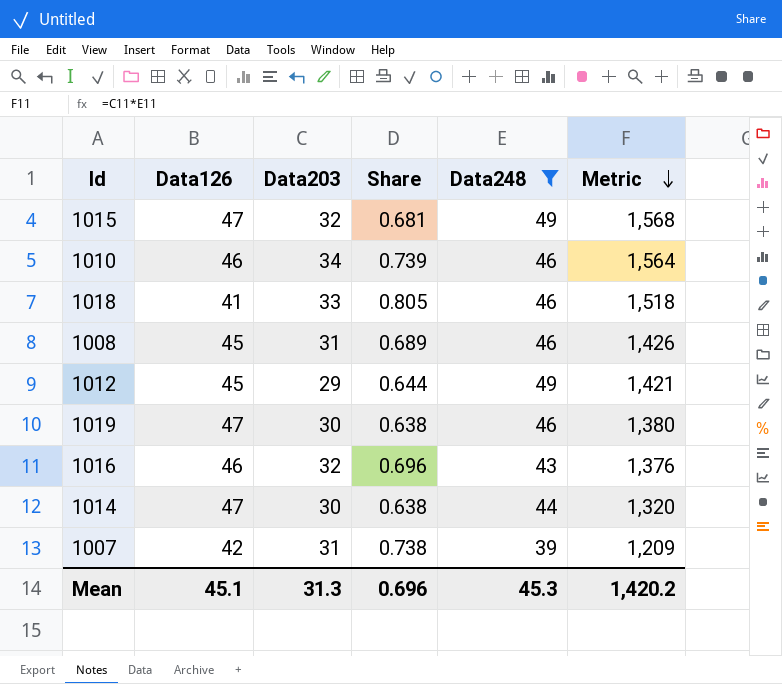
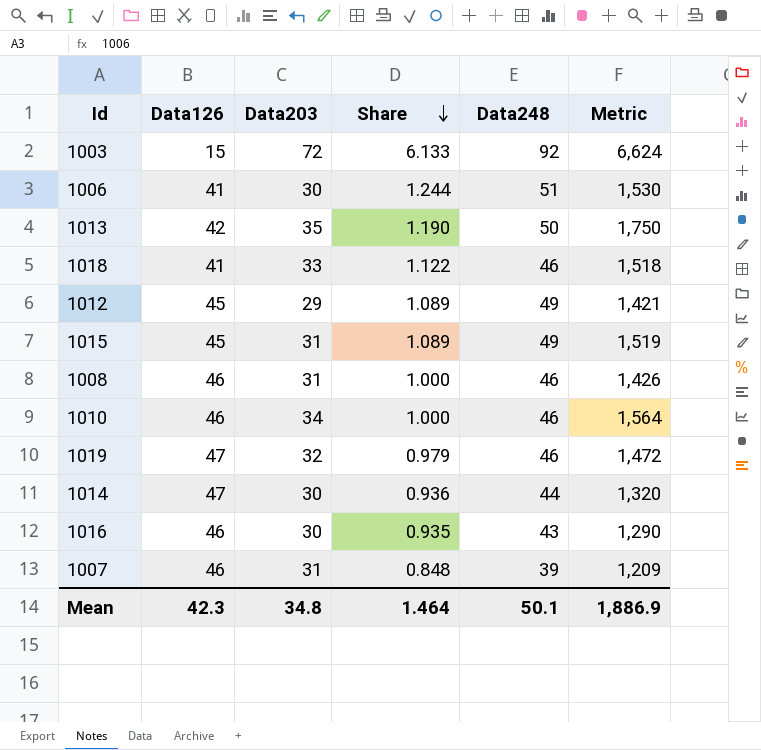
filter: Data248 <= 49 -> none
row order: Metric descending -> Share descending
column Share | formula: [Data203] / [Data126] -> [Data248] / [Data126]
1015 | Data126: 47 -> 45
1015 | Data203: 32 -> 31
1015 | Metric: 1,568 -> 1,519
1008 | Data126: 45 -> 46
1019 | Data203: 30 -> 32
1019 | Metric: 1,380 -> 1,472
1016 | Data203: 32 -> 30
1016 | Metric: 1,376 -> 1,290
1007 | Data126: 42 -> 46
Mean | Data126: 45.1 -> 42.3
Mean | Data203: 31.3 -> 34.8
Mean | Share: 0.696 -> 1.464
Mean | Data248: 45.3 -> 50.1
Mean | Metric: 1,420.2 -> 1,886.9

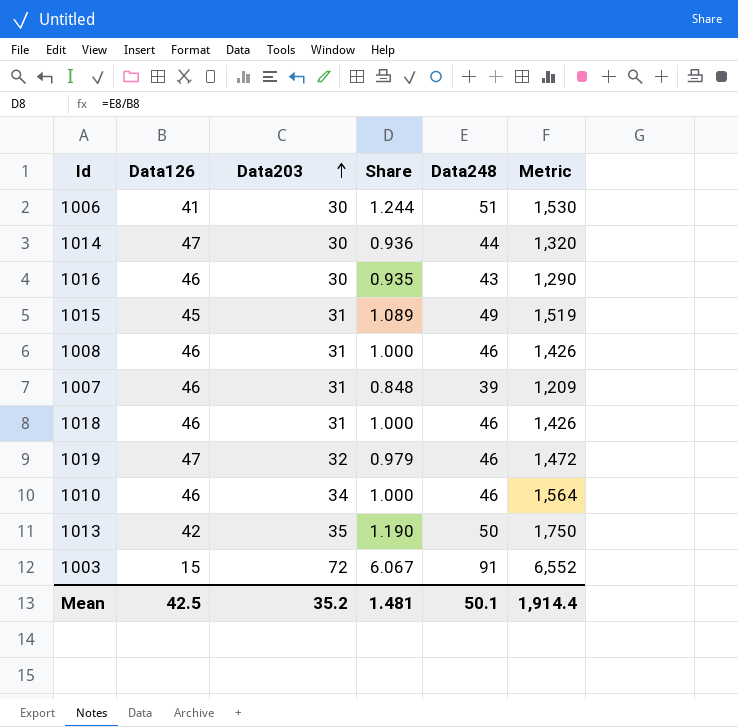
row order: Share descending -> Data203 ascending
row 1012: 45 | 29 | 1.089 | 49 | 1,421 -> none
1018 | Data126: 41 -> 46
1018 | Data203: 33 -> 31
1018 | Share: 1.122 -> 1.000
1018 | Metric: 1,518 -> 1,426
1003 | Share: 6.133 -> 6.067
1003 | Data248: 92 -> 91
1003 | Metric: 6,624 -> 6,552
Mean | Data126: 42.3 -> 42.5
Mean | Data203: 34.8 -> 35.2
Mean | Share: 1.464 -> 1.481
Mean | Metric: 1,886.9 -> 1,914.4

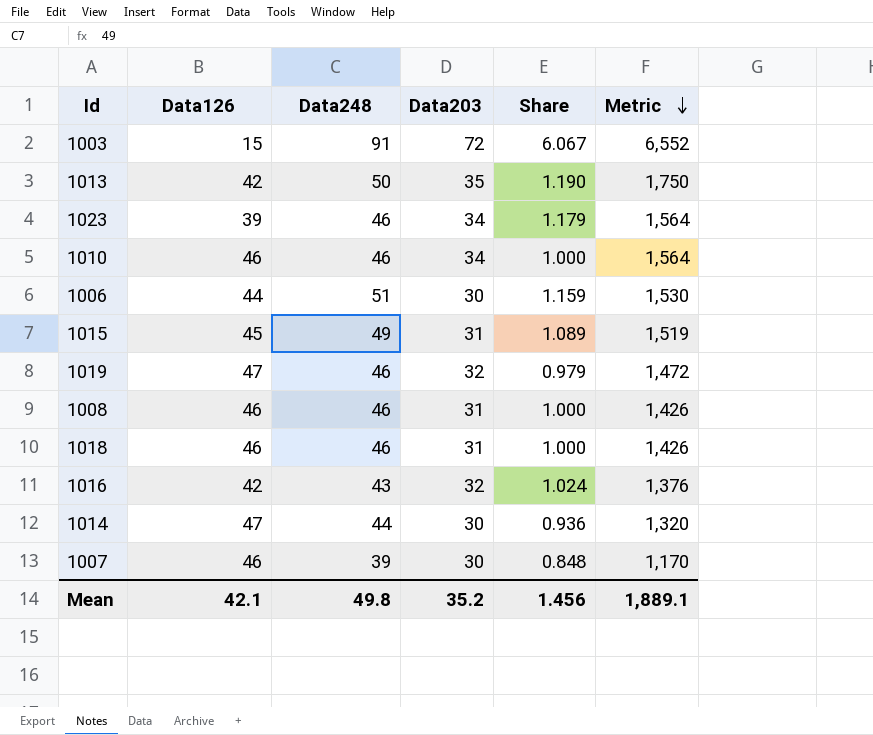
row order: Data203 ascending -> Metric descending
column Data248 | position: 5 -> 3
row 1023: none -> 39 | 46 | 34 | 1.179 | 1,564
1006 | Data126: 41 -> 44
1006 | Share: 1.244 -> 1.159
1016 | Data126: 46 -> 42
1016 | Data203: 30 -> 32
1016 | Share: 0.935 -> 1.024
1016 | Metric: 1,290 -> 1,376
1007 | Data203: 31 -> 30
1007 | Metric: 1,209 -> 1,170
Mean | Data126: 42.5 -> 42.1
Mean | Data248: 50.1 -> 49.8
Mean | Share: 1.481 -> 1.456
Mean | Metric: 1,914.4 -> 1,889.1

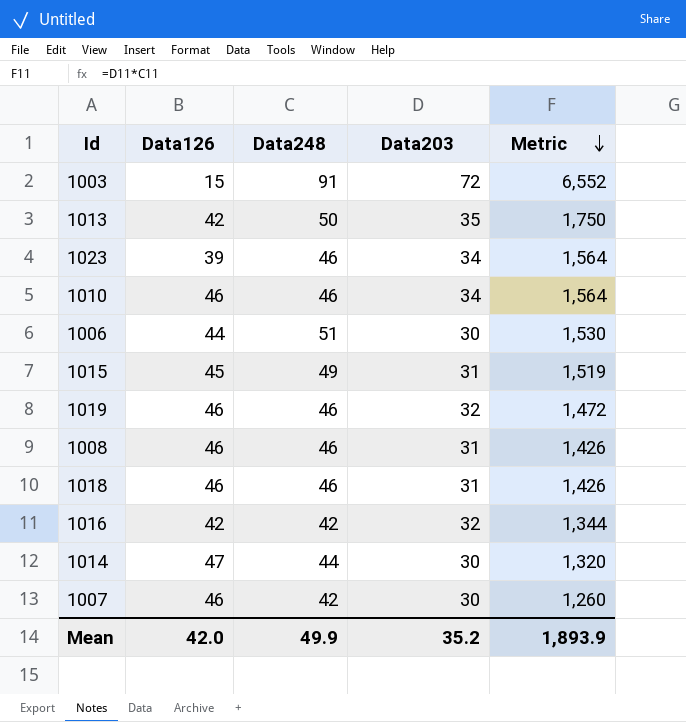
column Share | formula: [Data248] / [Data126] -> none
1019 | Data126: 47 -> 46
1016 | Data248: 43 -> 42
1016 | Metric: 1,376 -> 1,344
1007 | Data248: 39 -> 42
1007 | Metric: 1,170 -> 1,260
Mean | Data126: 42.1 -> 42.0
Mean | Data248: 49.8 -> 49.9
Mean | Metric: 1,889.1 -> 1,893.9

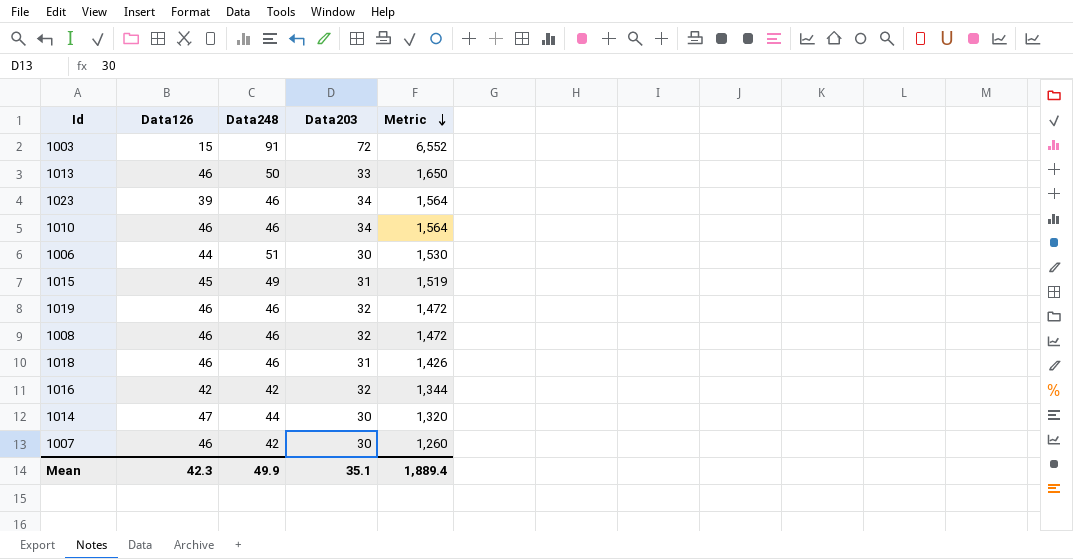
1013 | Data126: 42 -> 46
1013 | Data203: 35 -> 33
1013 | Metric: 1,750 -> 1,650
1008 | Data203: 31 -> 32
1008 | Metric: 1,426 -> 1,472
Mean | Data126: 42.0 -> 42.3
Mean | Data203: 35.2 -> 35.1
Mean | Metric: 1,893.9 -> 1,889.4

